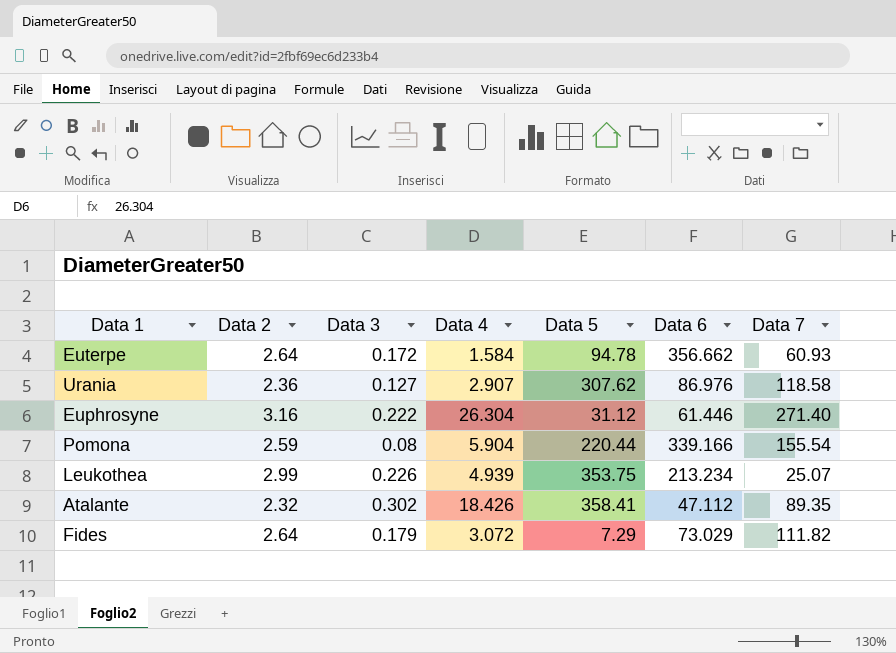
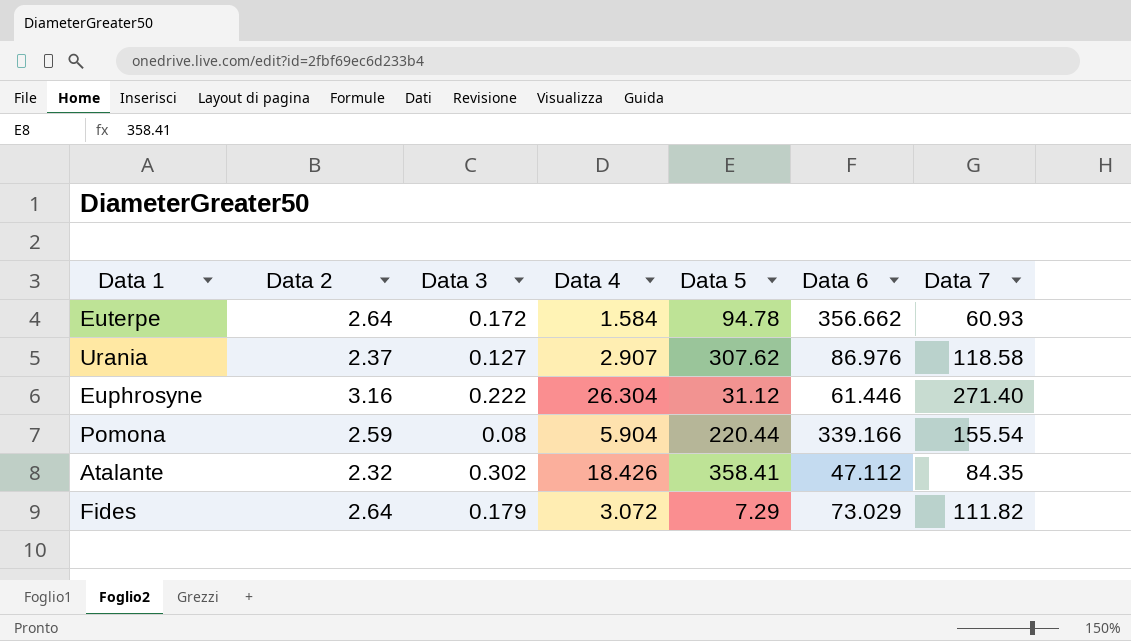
row Leukothea: 2.99 | 0.226 | 4.939 | 353.75 | 213.234 | 25.07 -> none
Urania | Data 2: 2.36 -> 2.37
Atalante | Data 7: 89.35 -> 84.35

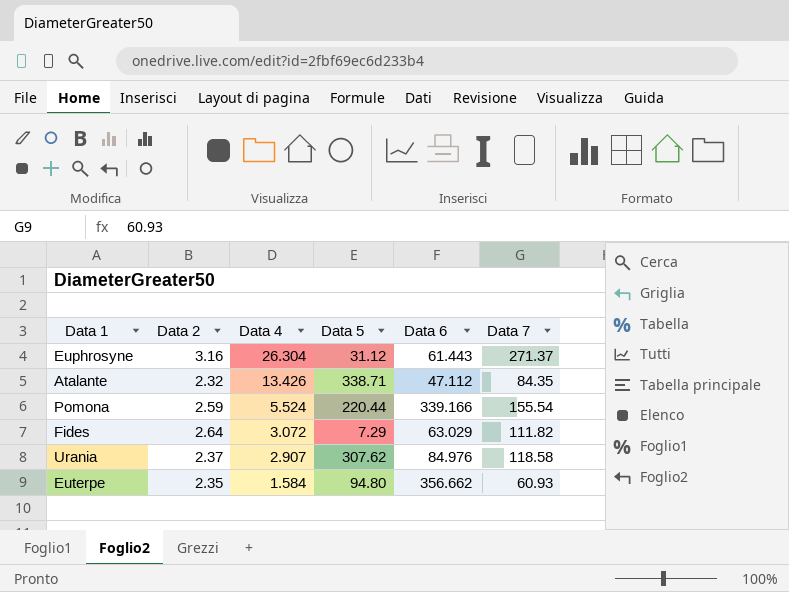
row order: none -> Data 4 descending
column Data 3 | position: 3 -> none
Euphrosyne | Data 6: 61.446 -> 61.443
Euphrosyne | Data 7: 271.40 -> 271.37
Atalante | Data 4: 18.426 -> 13.426
Atalante | Data 5: 358.41 -> 338.71
Pomona | Data 4: 5.904 -> 5.524
Fides | Data 6: 73.029 -> 63.029
Urania | Data 6: 86.976 -> 84.976
Euterpe | Data 2: 2.64 -> 2.35
Euterpe | Data 5: 94.78 -> 94.80

